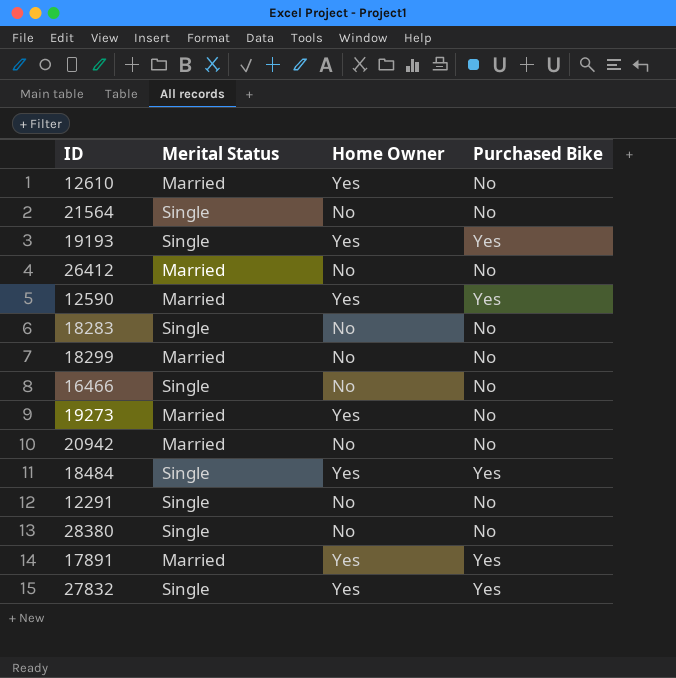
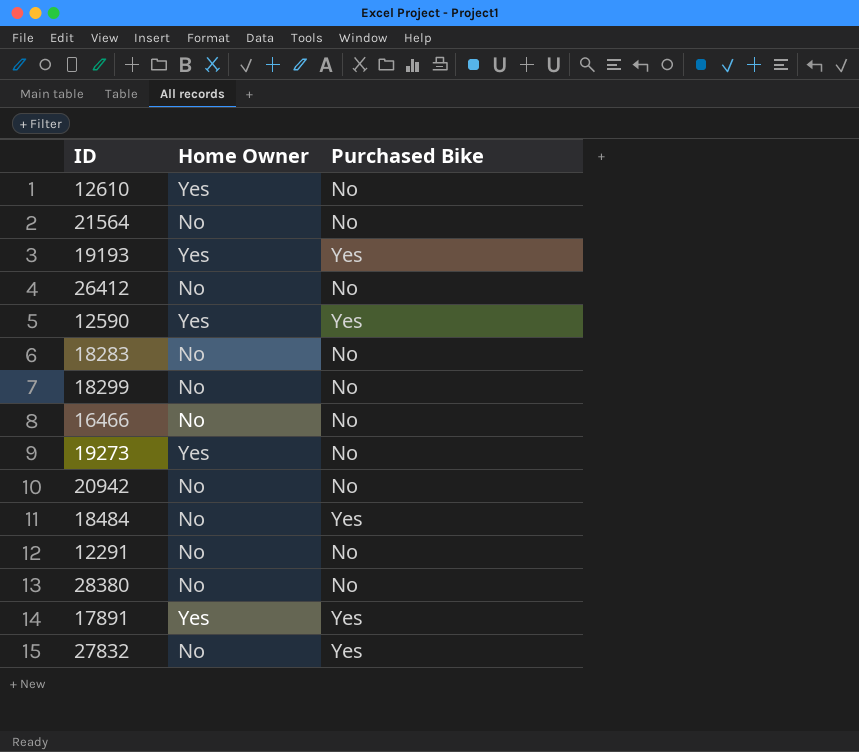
column Merital Status | position: 2 -> none
18484 | Home Owner: Yes -> No
27832 | Home Owner: Yes -> No

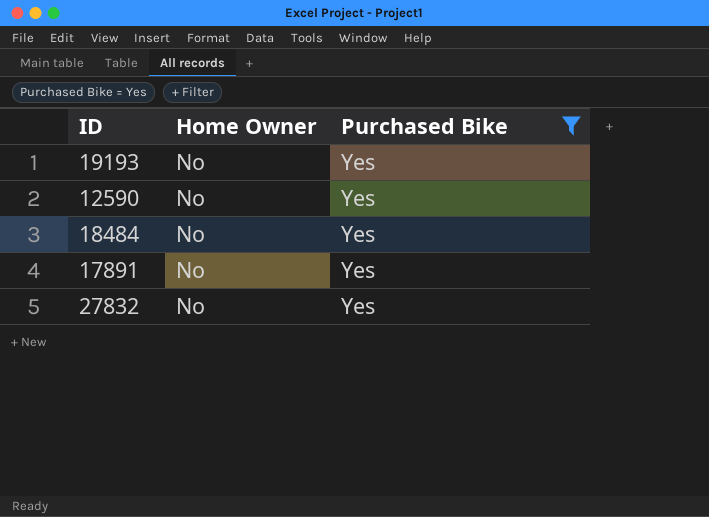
filter: none -> Purchased Bike = Yes
19193 | Home Owner: Yes -> No
12590 | Home Owner: Yes -> No
17891 | Home Owner: Yes -> No

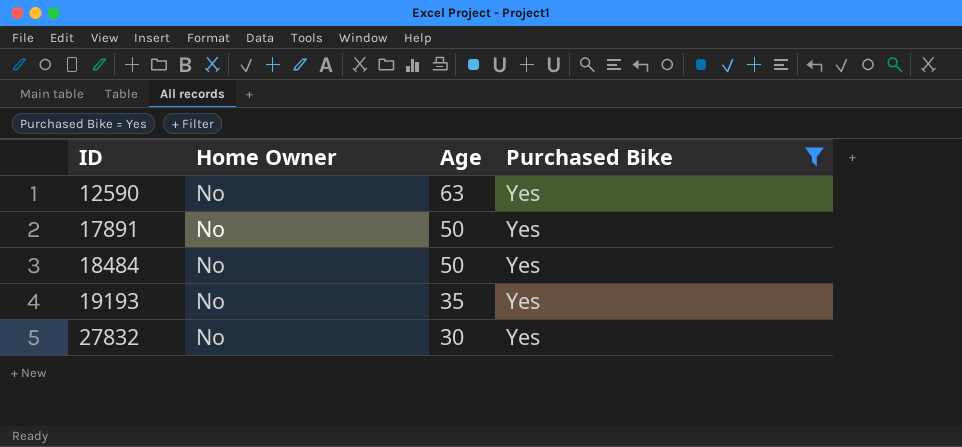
row order: none -> ID ascending
column Age | position: none -> 3

